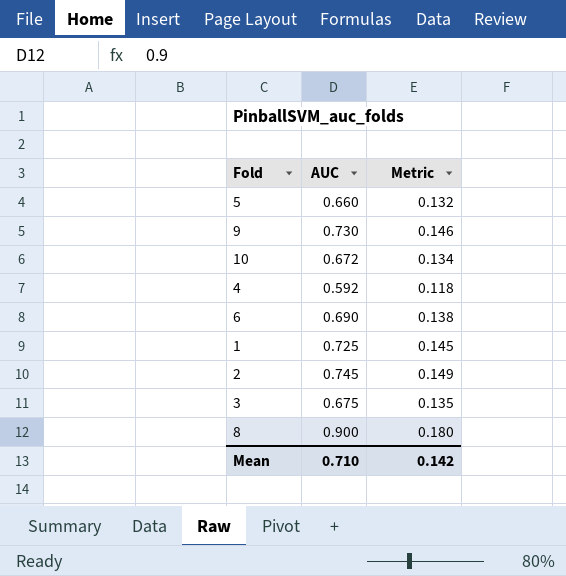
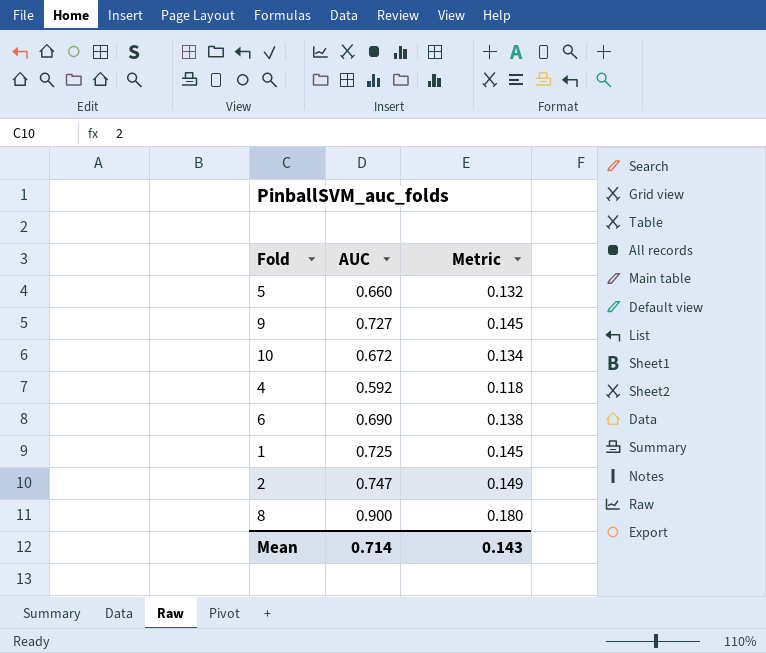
row 3: 0.675 | 0.135 -> none
9 | AUC: 0.730 -> 0.727
9 | Metric: 0.146 -> 0.145
2 | AUC: 0.745 -> 0.747
Mean | AUC: 0.710 -> 0.714
Mean | Metric: 0.142 -> 0.143

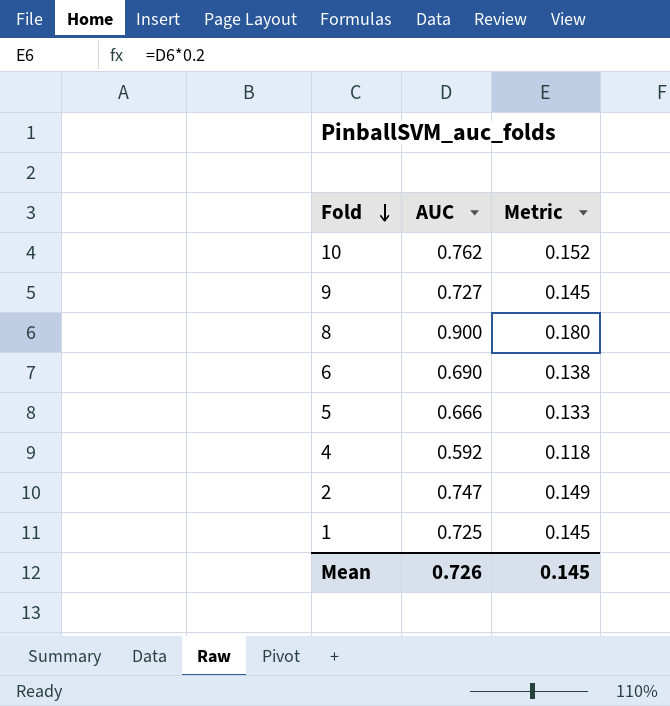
row order: none -> Fold descending
10 | AUC: 0.672 -> 0.762
10 | Metric: 0.134 -> 0.152
5 | AUC: 0.660 -> 0.666
5 | Metric: 0.132 -> 0.133
Mean | AUC: 0.714 -> 0.726
Mean | Metric: 0.143 -> 0.145

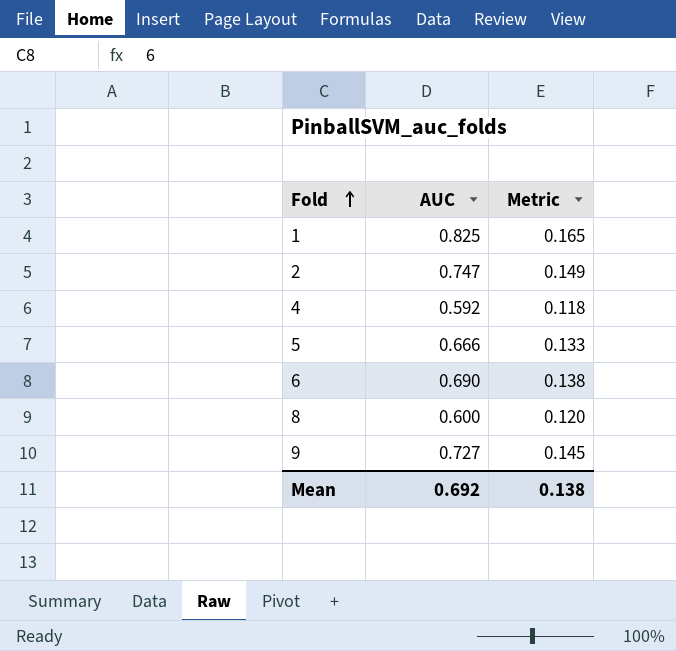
row order: Fold descending -> Fold ascending
row 10: 0.762 | 0.152 -> none
1 | AUC: 0.725 -> 0.825
1 | Metric: 0.145 -> 0.165
8 | AUC: 0.900 -> 0.600
8 | Metric: 0.180 -> 0.120
Mean | AUC: 0.726 -> 0.692
Mean | Metric: 0.145 -> 0.138

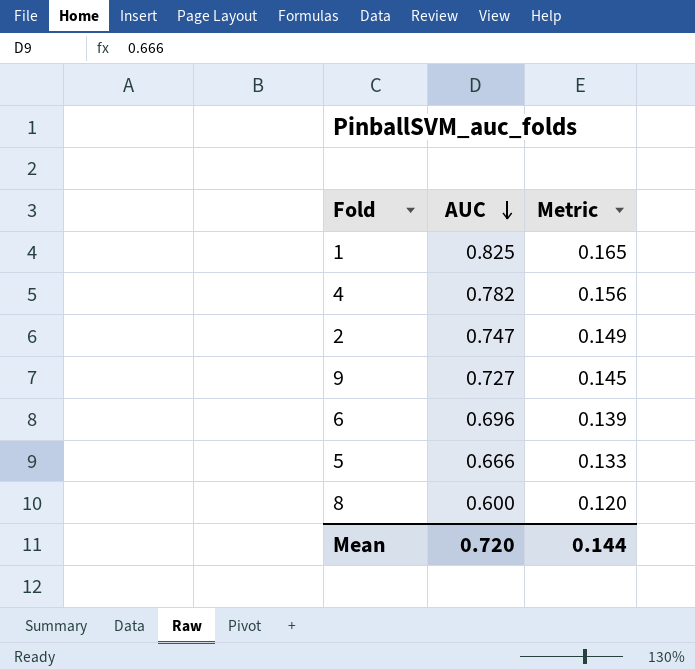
row order: Fold ascending -> AUC descending
4 | AUC: 0.592 -> 0.782
4 | Metric: 0.118 -> 0.156
6 | AUC: 0.690 -> 0.696
6 | Metric: 0.138 -> 0.139
Mean | AUC: 0.692 -> 0.720
Mean | Metric: 0.138 -> 0.144

